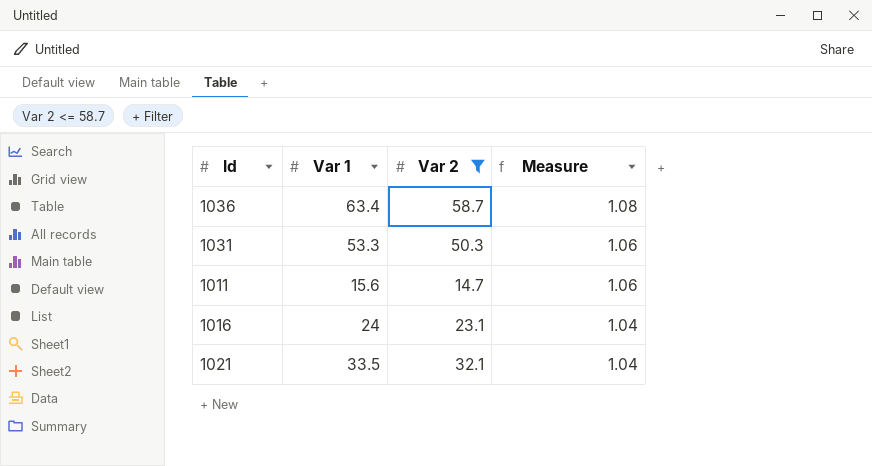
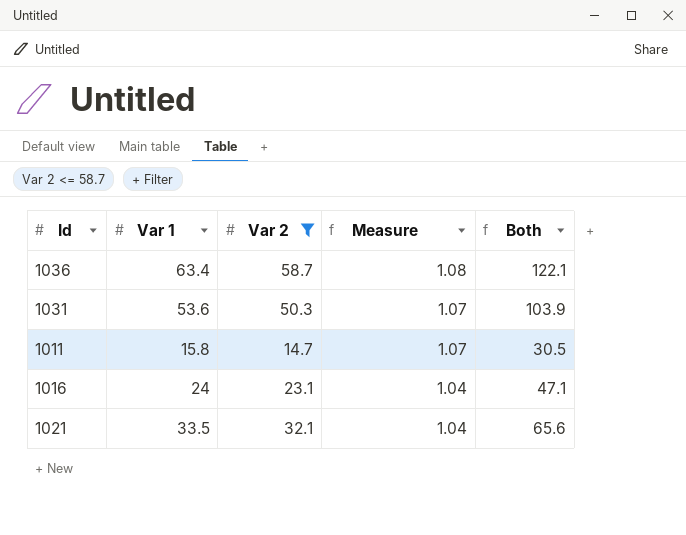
column Both | formula: none -> [Var 1] + [Var 2]
1031 | Var 1: 53.3 -> 53.6
1031 | Measure: 1.06 -> 1.07
1011 | Var 1: 15.6 -> 15.8
1011 | Measure: 1.06 -> 1.07

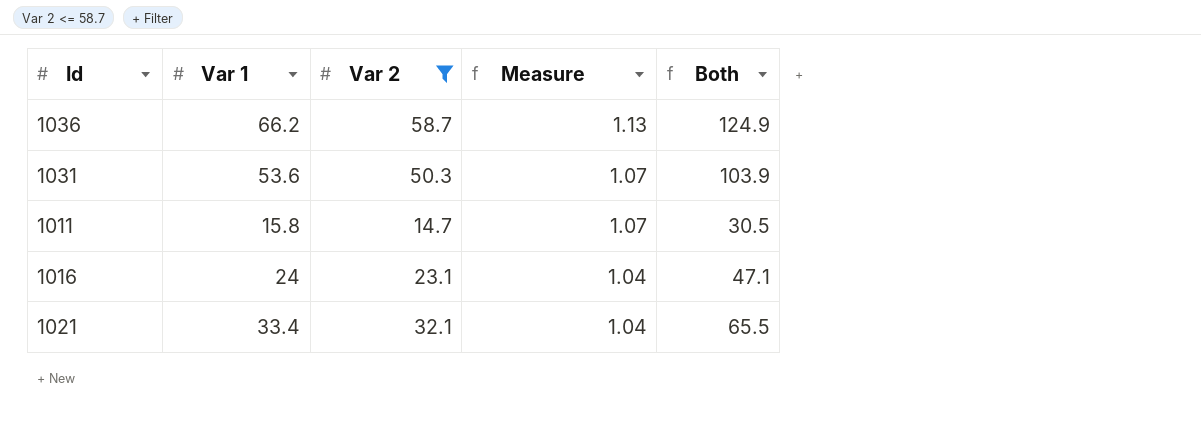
1036 | Var 1: 63.4 -> 66.2
1036 | Measure: 1.08 -> 1.13
1036 | Both: 122.1 -> 124.9
1021 | Var 1: 33.5 -> 33.4
1021 | Both: 65.6 -> 65.5

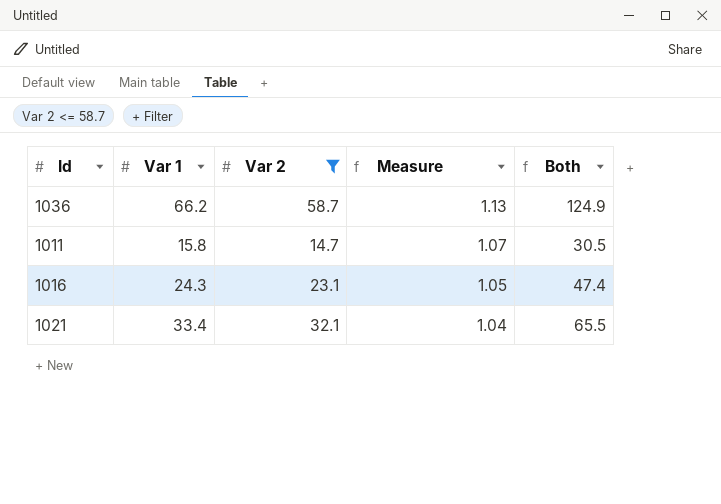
row 1031: 53.6 | 50.3 | 1.07 | 103.9 -> none
1016 | Var 1: 24 -> 24.3
1016 | Measure: 1.04 -> 1.05
1016 | Both: 47.1 -> 47.4

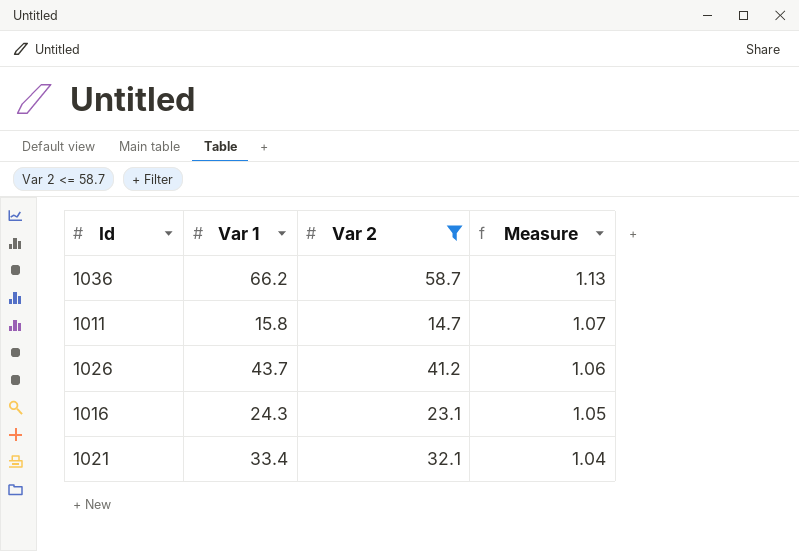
column Both | formula: [Var 1] + [Var 2] -> none
row 1026: none -> 43.7 | 41.2 | 1.06

